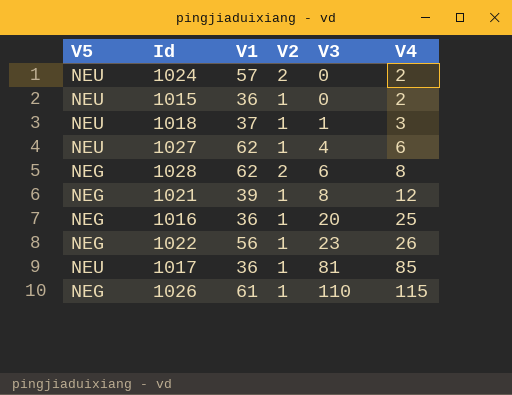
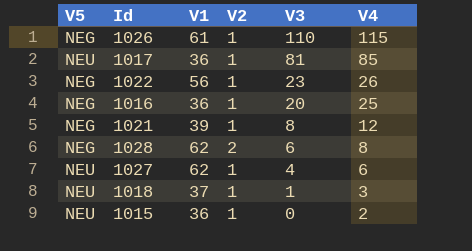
row order: V3 ascending -> V3 descending
row 1024: NEU | 57 | 2 | 0 | 2 -> none

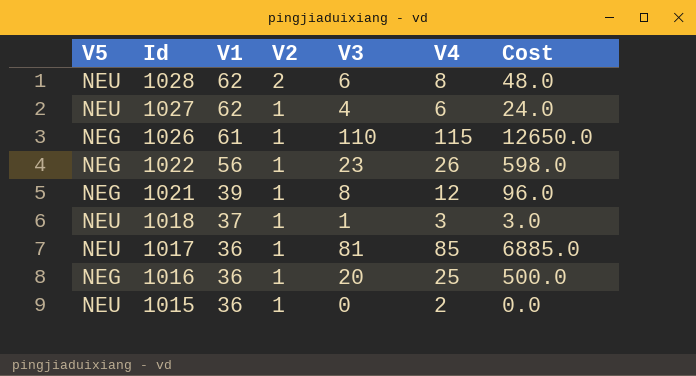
row order: V3 descending -> Id descending
column Cost | formula: none -> [V3] * [V4]
1028 | V5: NEG -> NEU

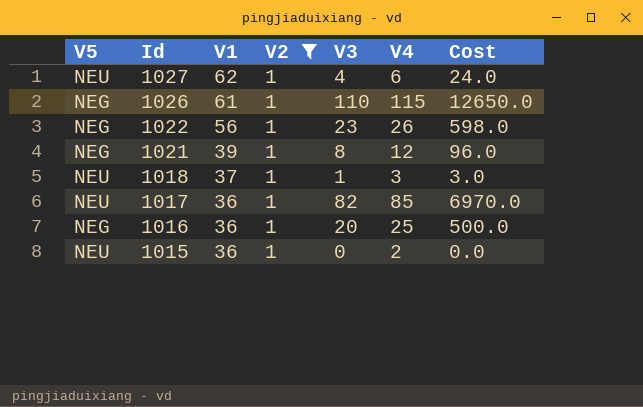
filter: none -> V2 = 1
1017 | V3: 81 -> 82
1017 | Cost: 6885.0 -> 6970.0

